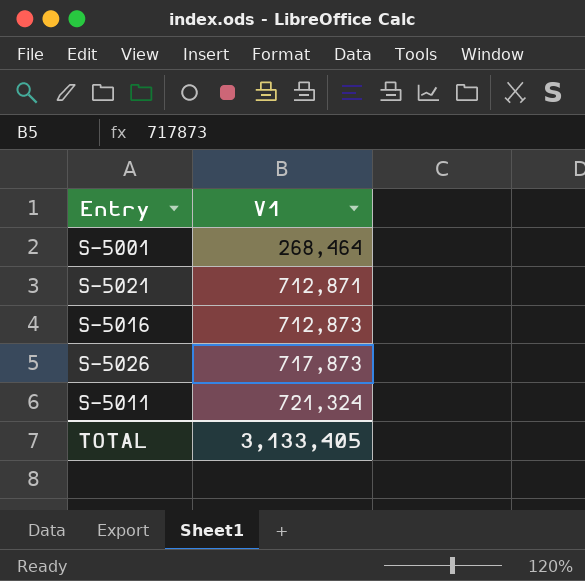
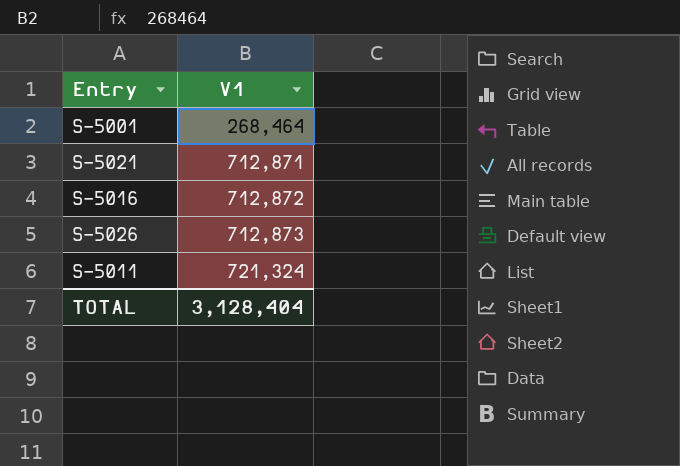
S-5016 | V1: 712,873 -> 712,872
S-5026 | V1: 717,873 -> 712,873
TOTAL | V1: 3,133,405 -> 3,128,404

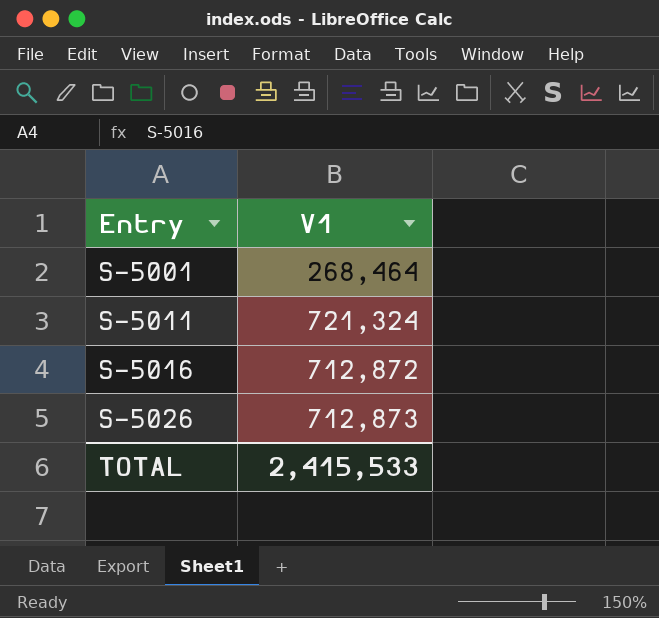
row order: V1 ascending -> Entry ascending
row S-5021: 712,871 -> none
TOTAL | V1: 3,128,404 -> 2,415,533

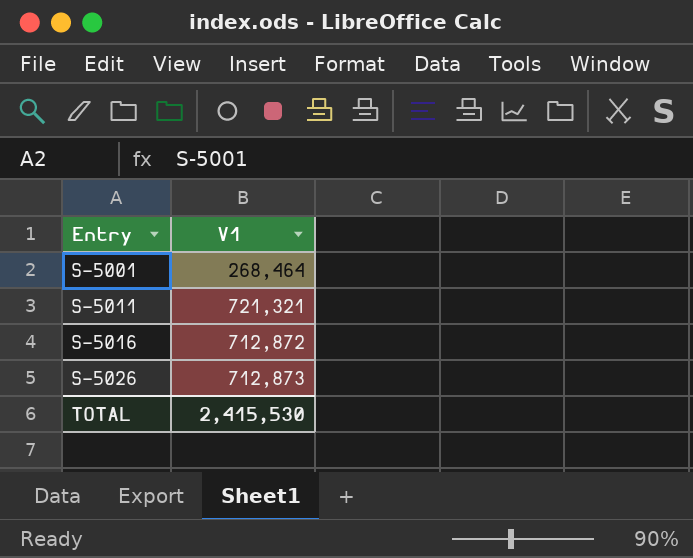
S-5011 | V1: 721,324 -> 721,321
TOTAL | V1: 2,415,533 -> 2,415,530

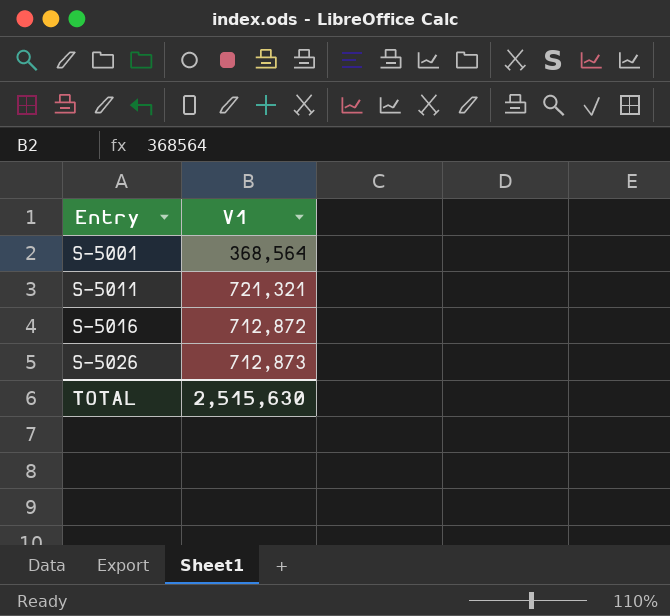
S-5001 | V1: 268,464 -> 368,564
TOTAL | V1: 2,415,530 -> 2,515,630

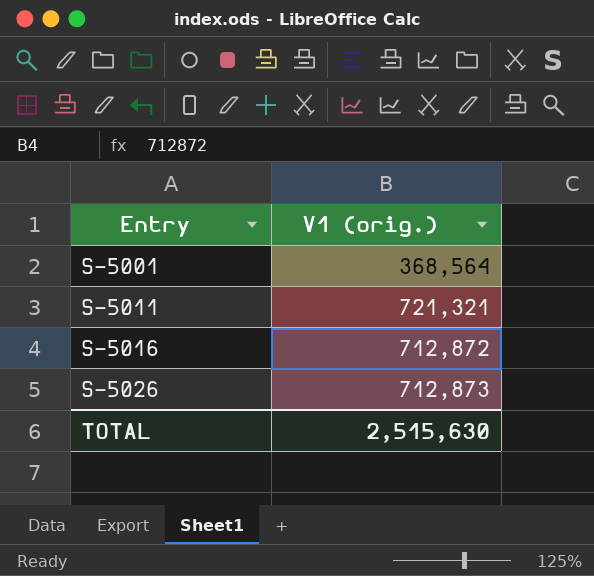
column name: V1 -> V1 (orig.)

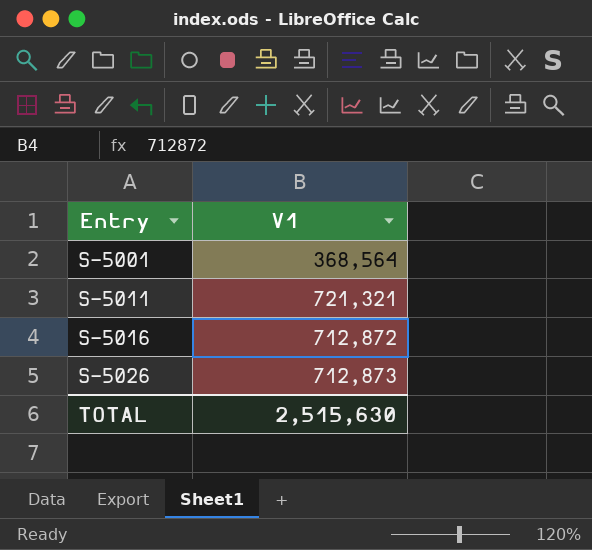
column name: V1 (orig.) -> V1

